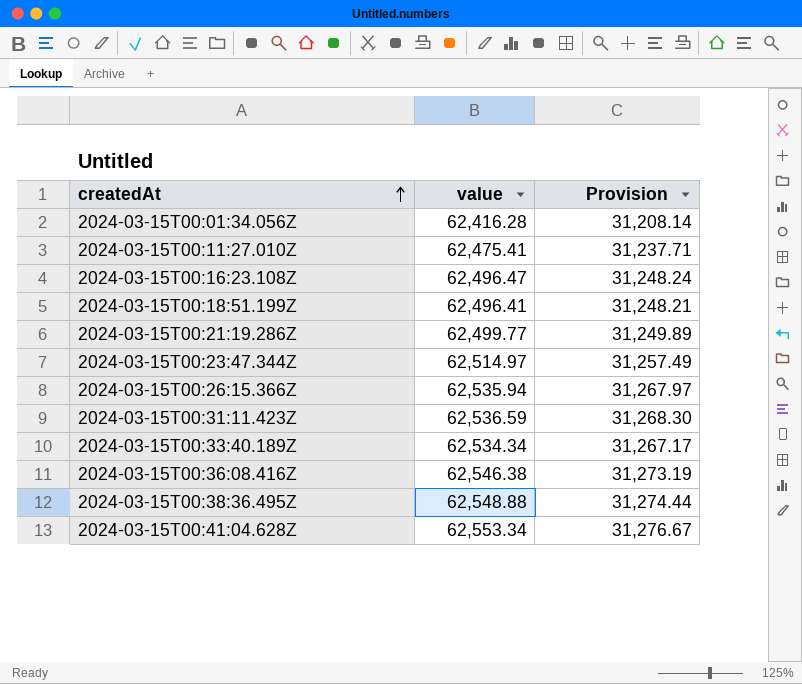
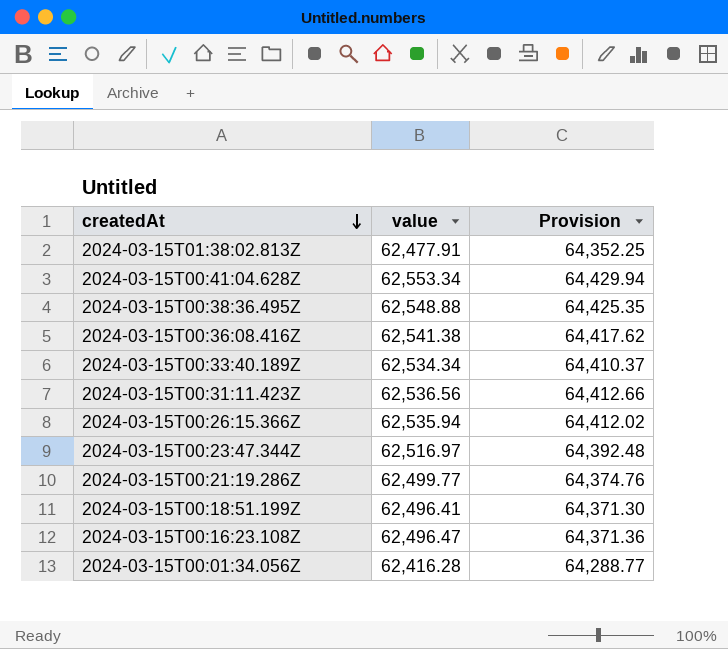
row order: createdAt ascending -> createdAt descending
column Provision | formula: [value] * 0.5 -> [value] * 1.03
row 2024-03-15T00:11:27.010Z: 62,475.41 | 31,237.71 -> none
row 2024-03-15T01:38:02.813Z: none -> 62,477.91 | 64,352.25
2024-03-15T00:36:08.416Z | value: 62,546.38 -> 62,541.38
2024-03-15T00:31:11.423Z | value: 62,536.59 -> 62,536.56
2024-03-15T00:23:47.344Z | value: 62,514.97 -> 62,516.97

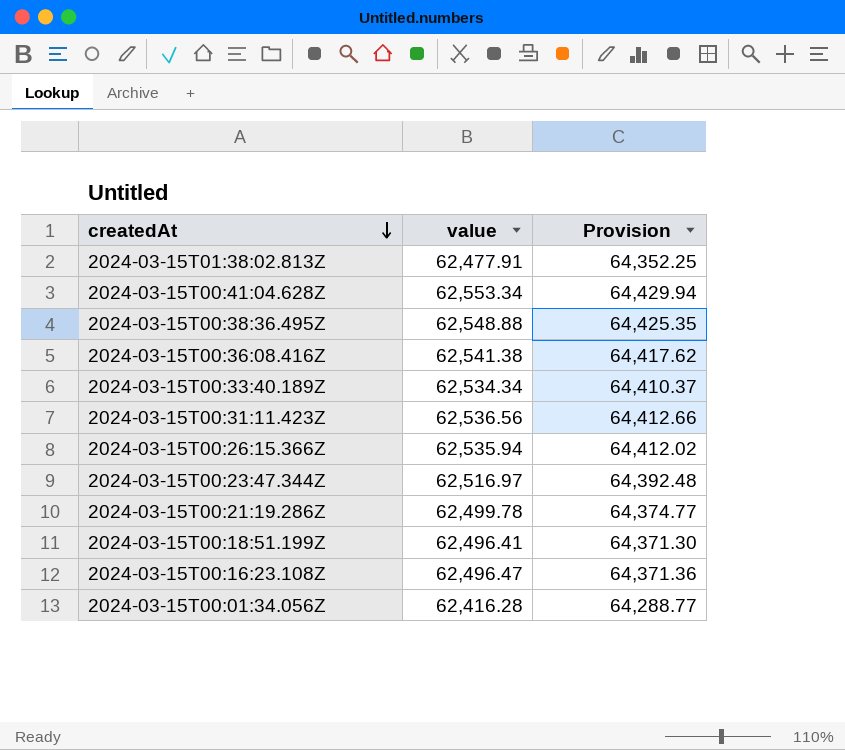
2024-03-15T00:21:19.286Z | value: 62,499.77 -> 62,499.78
2024-03-15T00:21:19.286Z | Provision: 64,374.76 -> 64,374.77

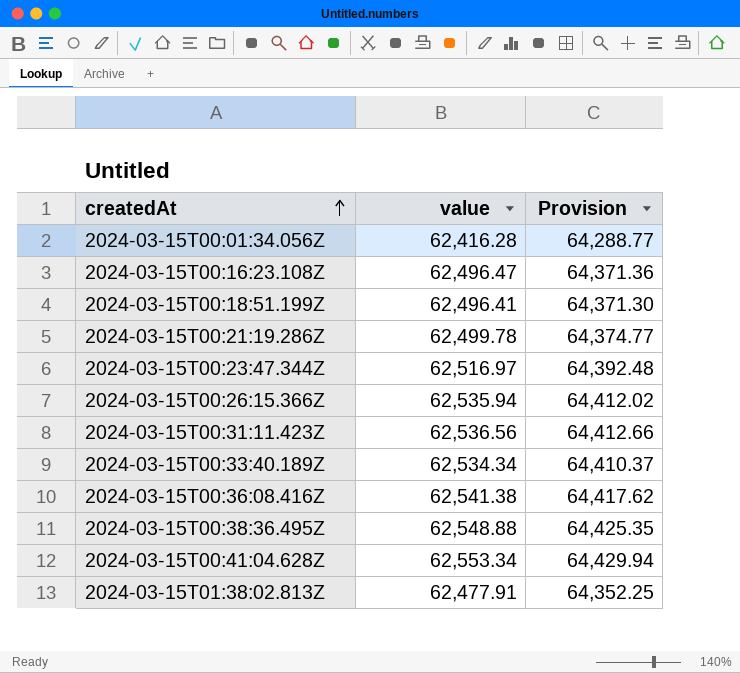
row order: createdAt descending -> createdAt ascending

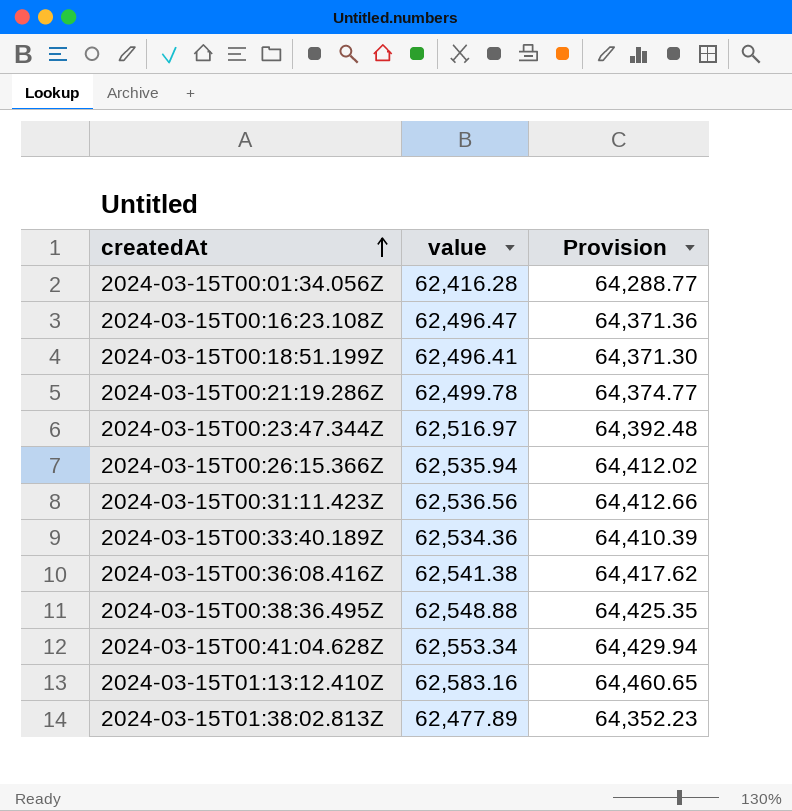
2024-03-15T00:33:40.189Z | value: 62,534.34 -> 62,534.36
2024-03-15T00:33:40.189Z | Provision: 64,410.37 -> 64,410.39
row 2024-03-15T01:13:12.410Z: none -> 62,583.16 | 64,460.65
2024-03-15T01:38:02.813Z | value: 62,477.91 -> 62,477.89
2024-03-15T01:38:02.813Z | Provision: 64,352.25 -> 64,352.23

